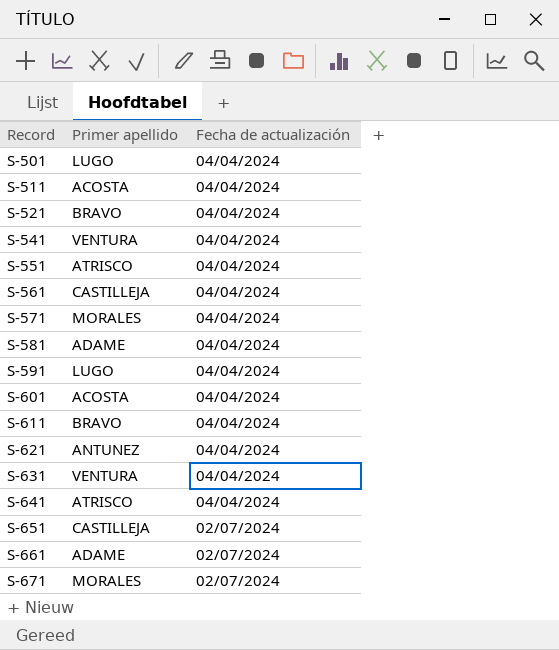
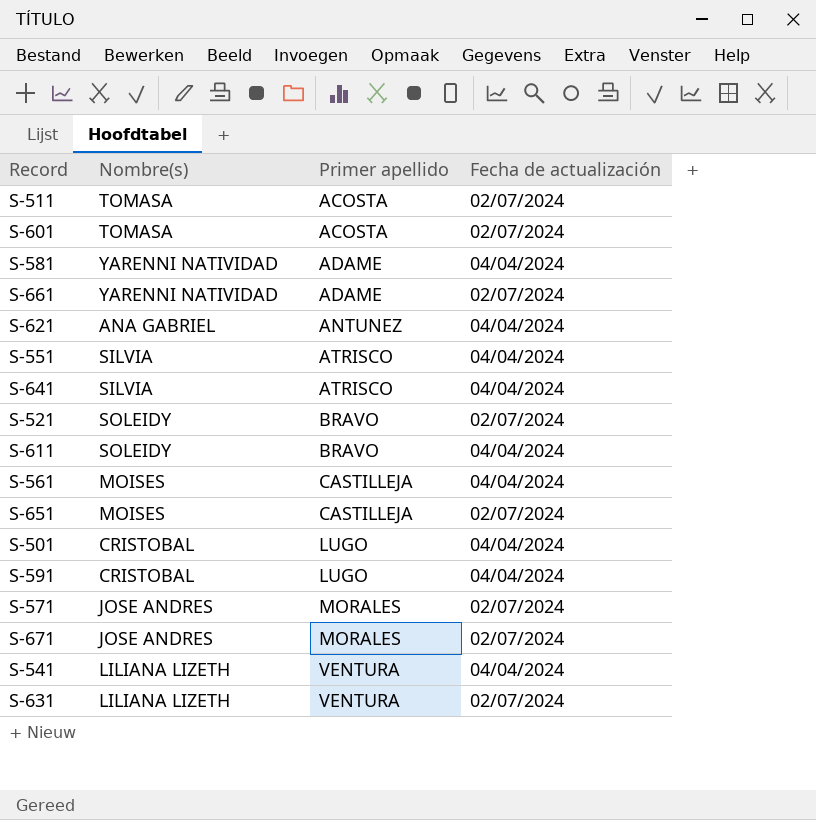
row order: Record ascending -> Primer apellido ascending
column Nombre(s) | position: none -> 2
S-511 | Fecha de actualización: 04/04/2024 -> 02/07/2024
S-601 | Fecha de actualización: 04/04/2024 -> 02/07/2024
S-521 | Fecha de actualización: 04/04/2024 -> 02/07/2024
S-571 | Fecha de actualización: 04/04/2024 -> 02/07/2024
S-631 | Fecha de actualización: 04/04/2024 -> 02/07/2024

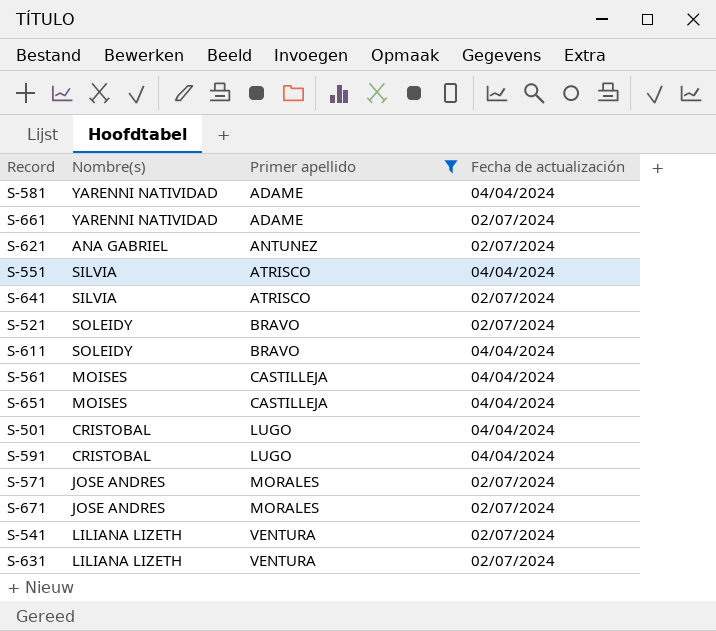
filter: none -> Primer apellido != ACOSTA
S-621 | Fecha de actualización: 04/04/2024 -> 02/07/2024
S-641 | Fecha de actualización: 04/04/2024 -> 02/07/2024
S-651 | Fecha de actualización: 02/07/2024 -> 04/04/2024
S-541 | Fecha de actualización: 04/04/2024 -> 02/07/2024

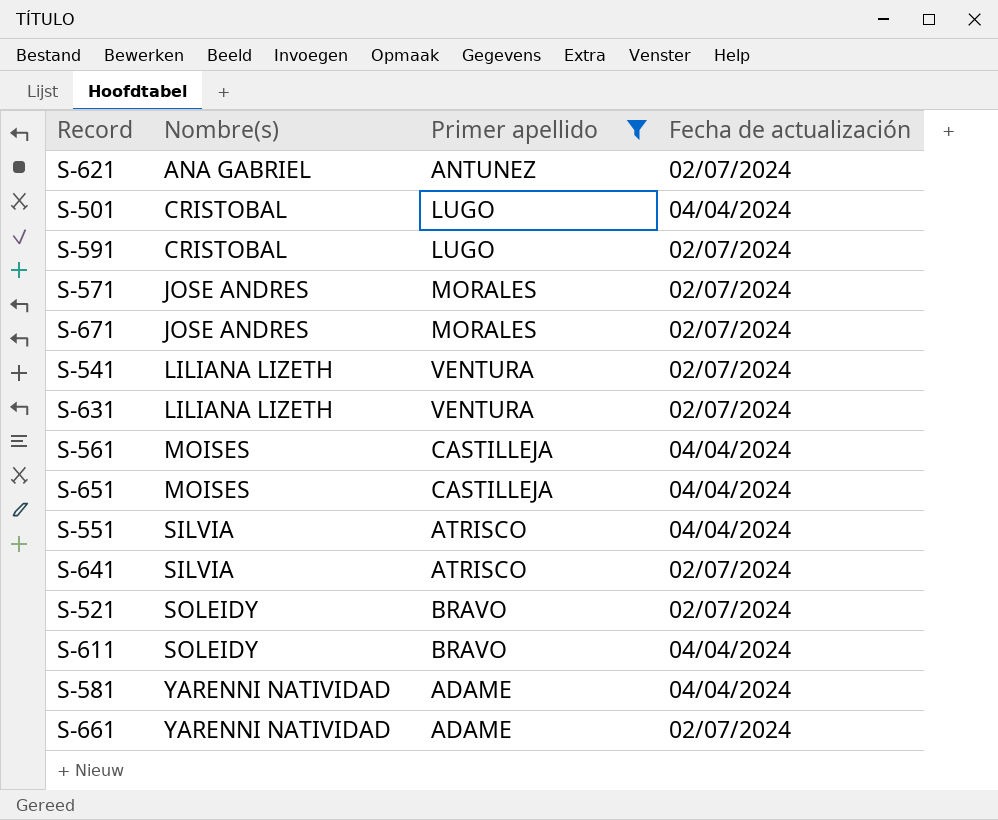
row order: Primer apellido ascending -> Nombre(s) ascending
S-591 | Fecha de actualización: 04/04/2024 -> 02/07/2024

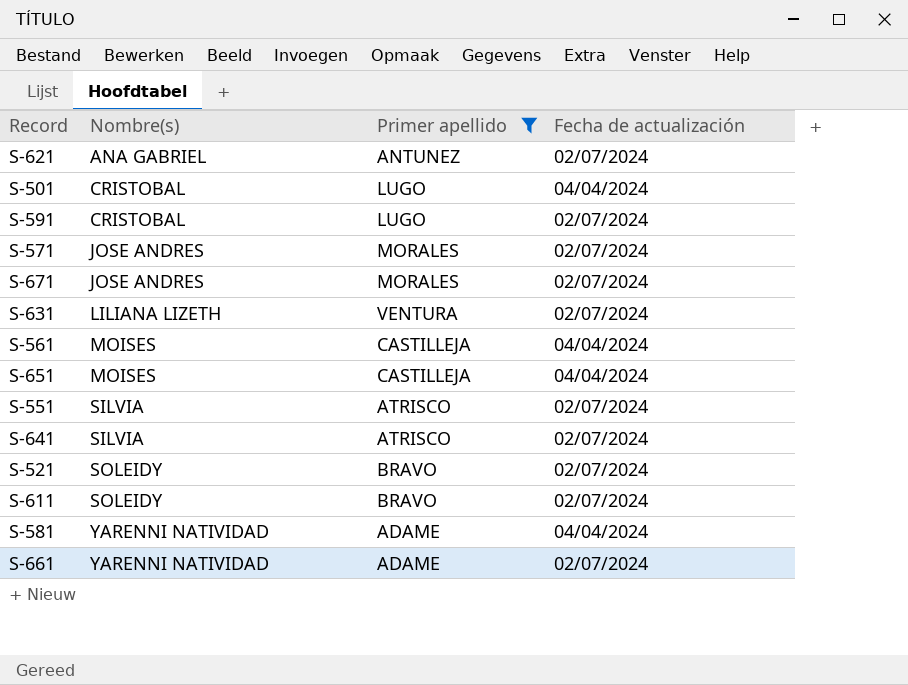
row S-541: LILIANA LIZETH | VENTURA | 02/07/2024 -> none
S-551 | Fecha de actualización: 04/04/2024 -> 02/07/2024
S-611 | Fecha de actualización: 04/04/2024 -> 02/07/2024

